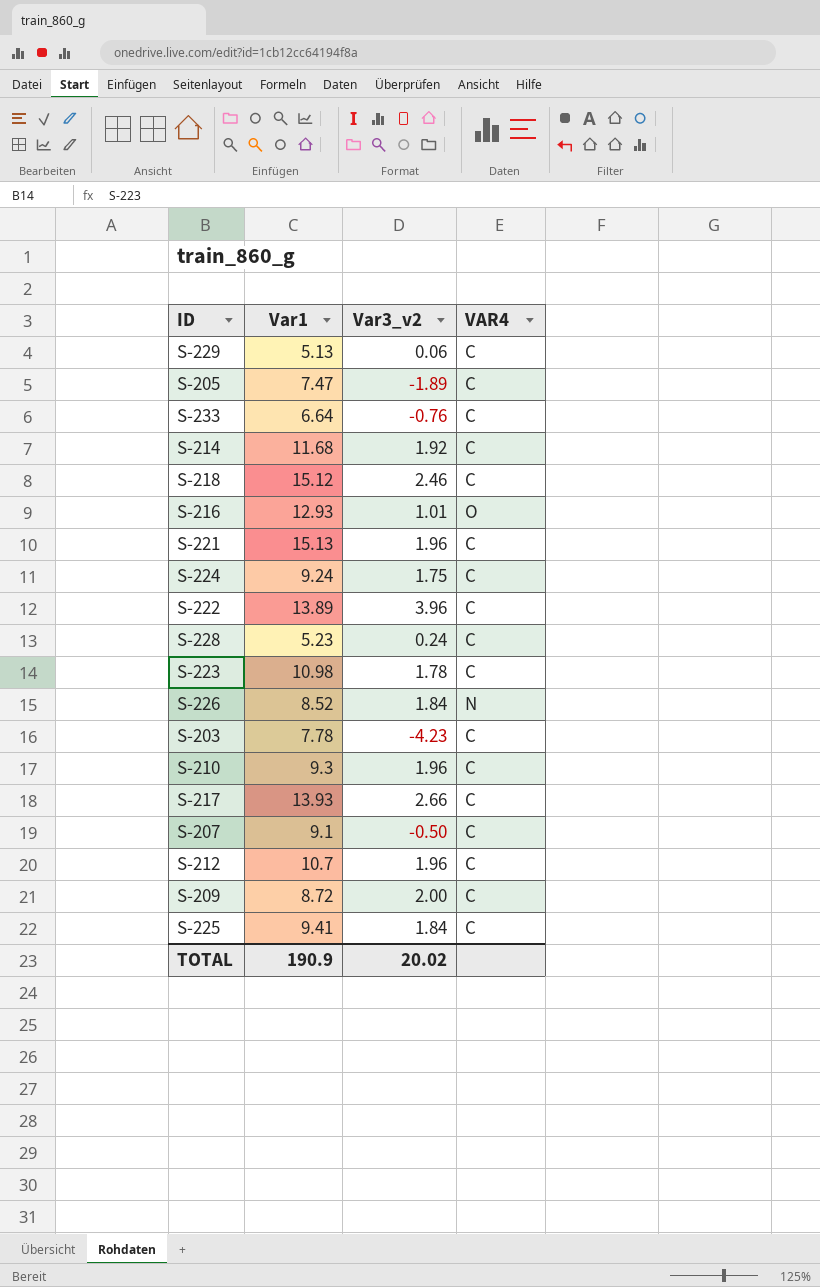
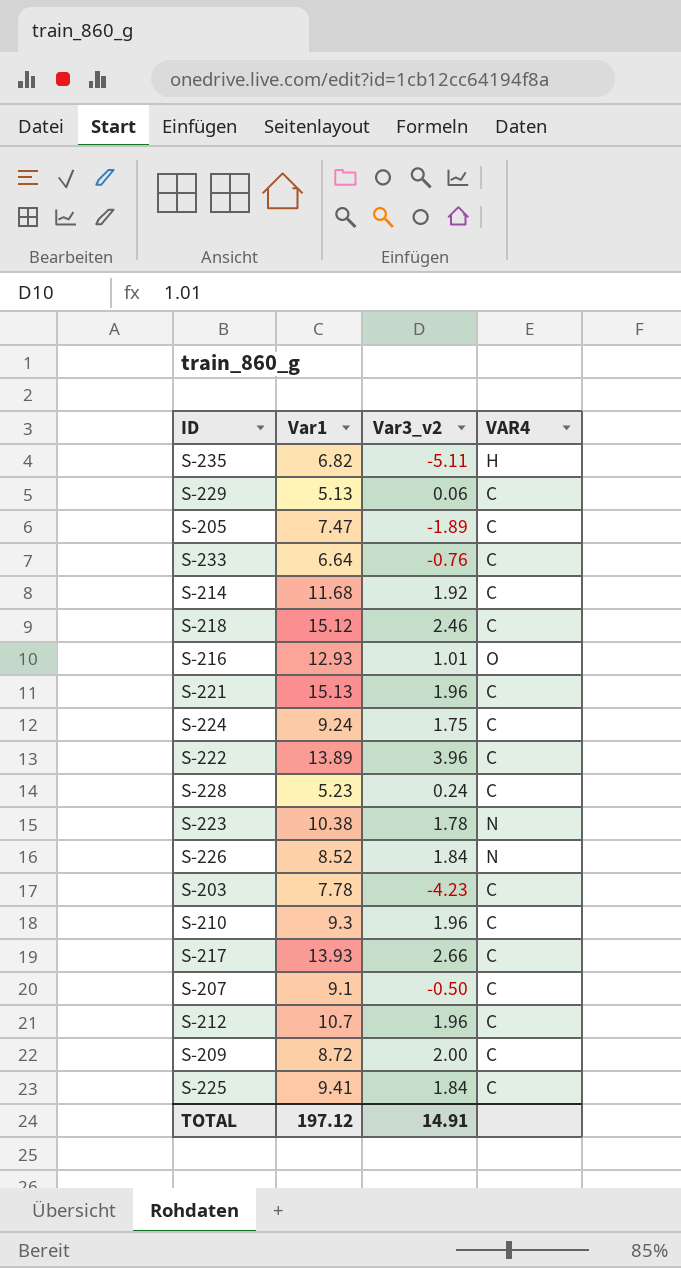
row S-235: none -> 6.82 | -5.11 | H
S-223 | Var1: 10.98 -> 10.38
S-223 | VAR4: C -> N
TOTAL | Var1: 190.9 -> 197.12
TOTAL | Var3_v2: 20.02 -> 14.91

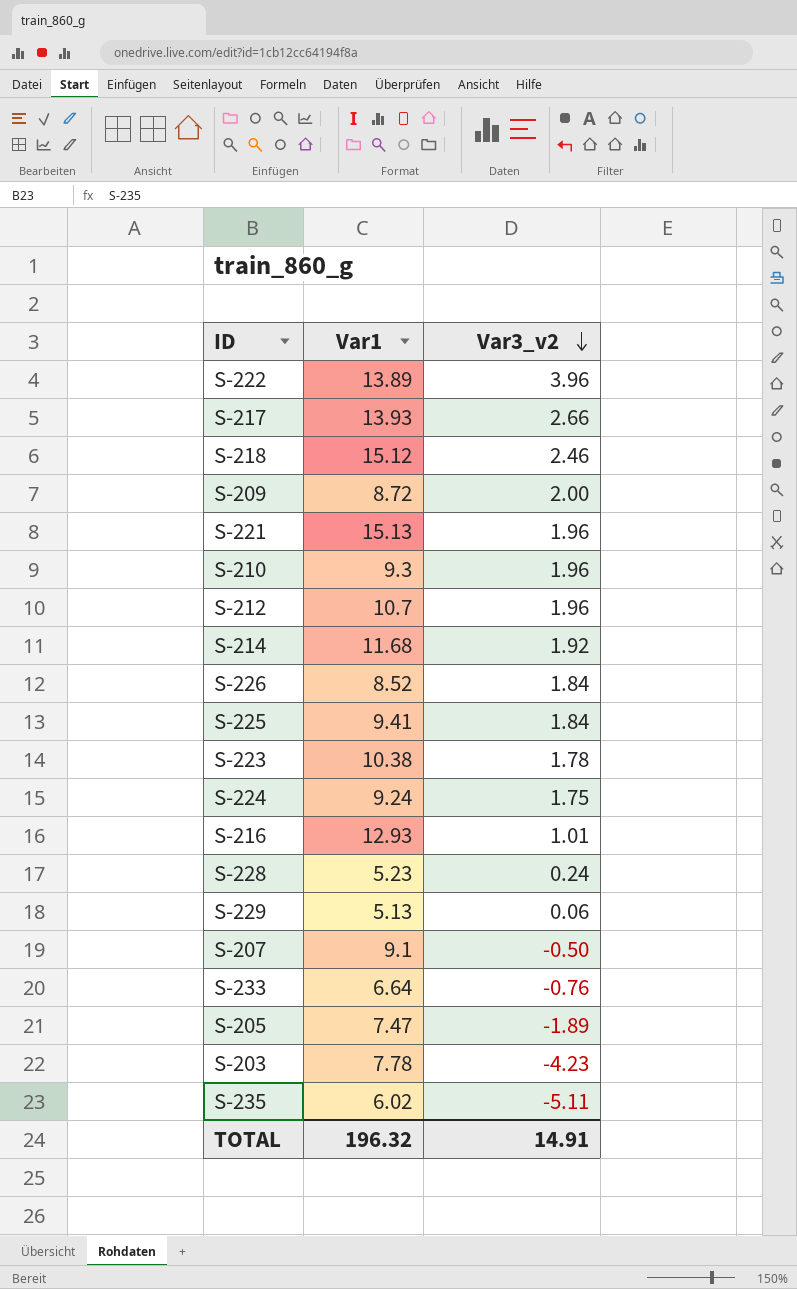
row order: none -> Var3_v2 descending
column VAR4 | position: 4 -> none
S-235 | Var1: 6.82 -> 6.02
TOTAL | Var1: 197.12 -> 196.32

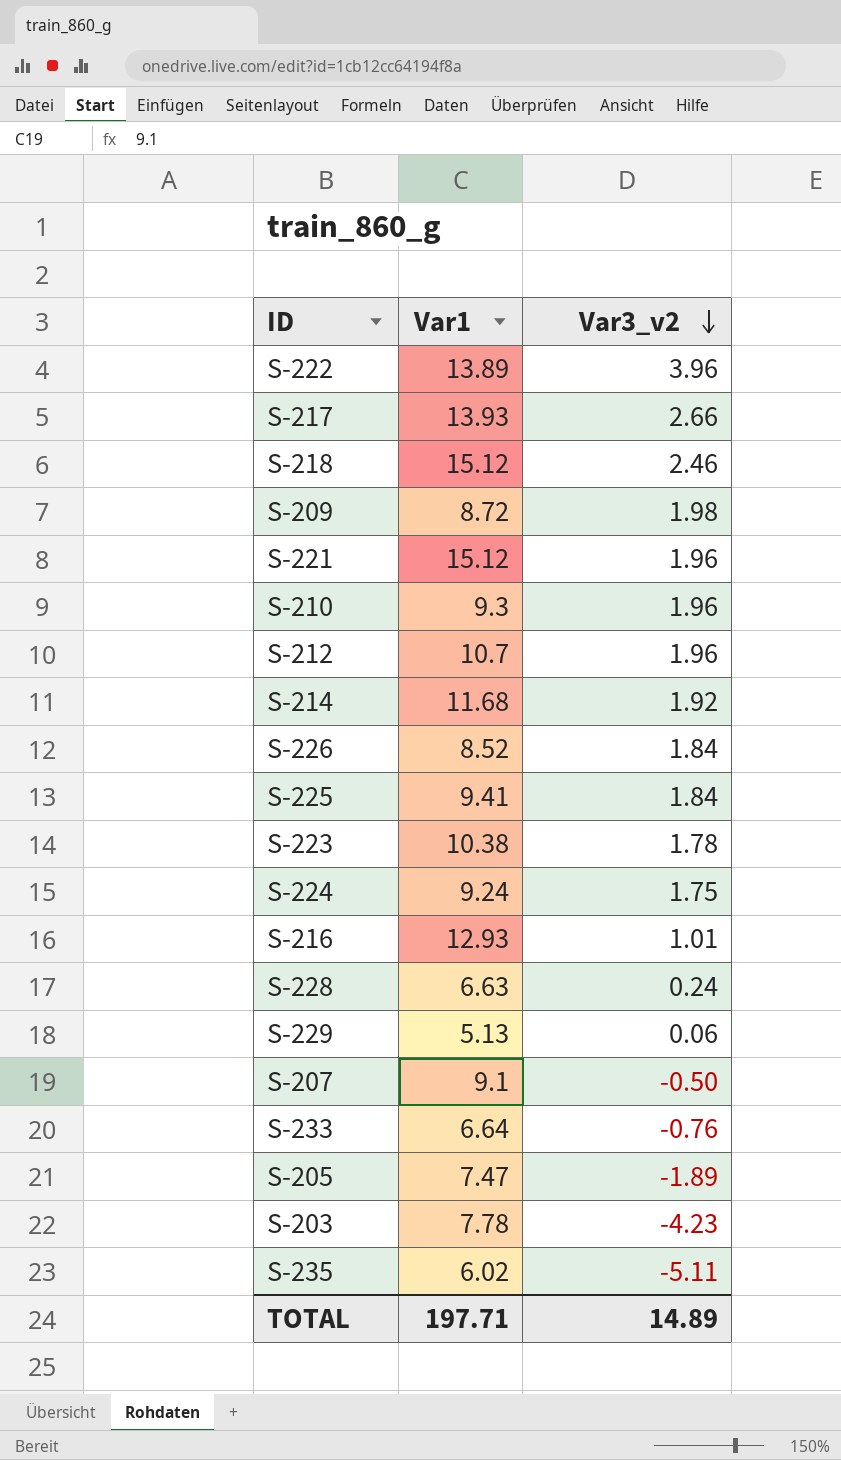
S-209 | Var3_v2: 2.00 -> 1.98
S-221 | Var1: 15.13 -> 15.12
S-228 | Var1: 5.23 -> 6.63
TOTAL | Var1: 196.32 -> 197.71
TOTAL | Var3_v2: 14.91 -> 14.89

